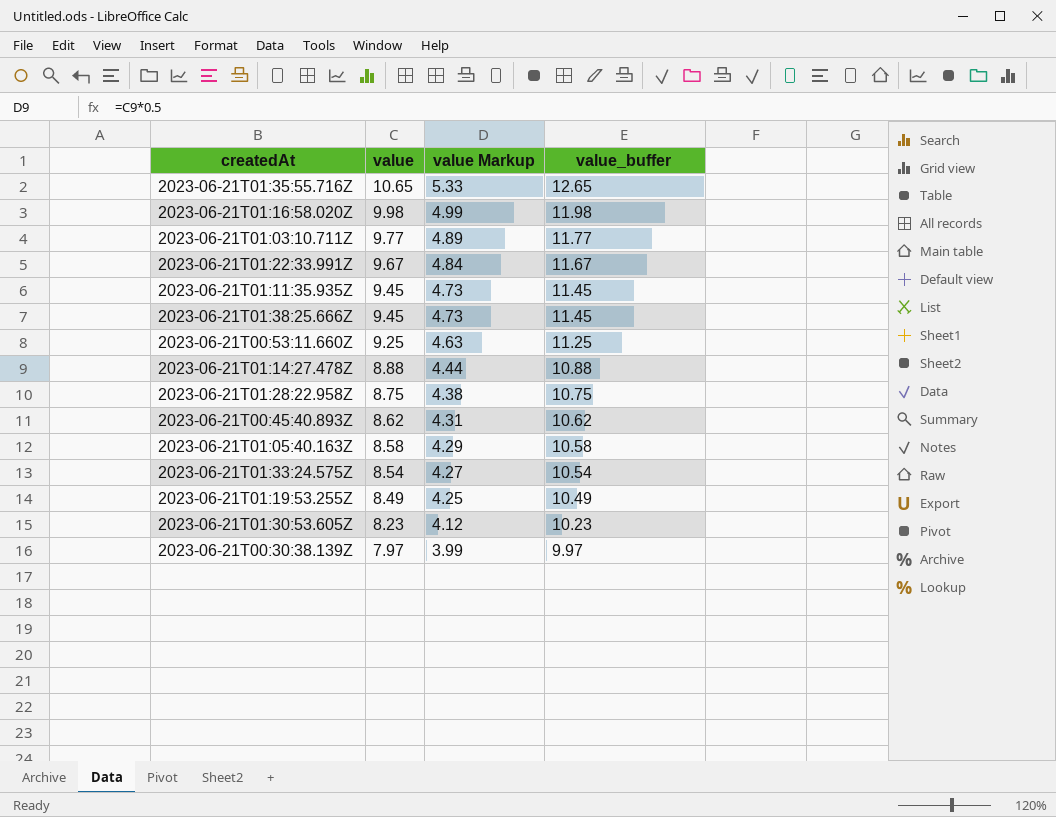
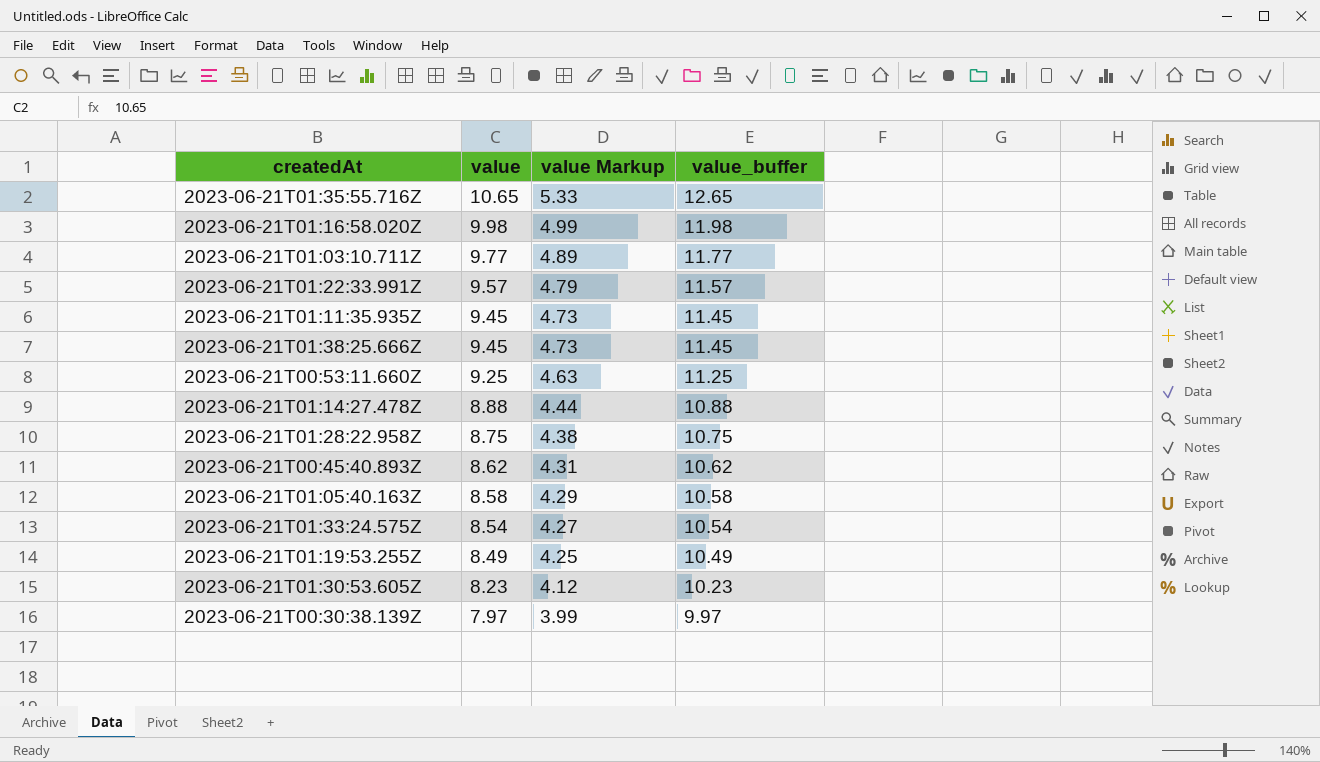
2023-06-21T01:22:33.991Z | value: 9.67 -> 9.57
2023-06-21T01:22:33.991Z | value Markup: 4.84 -> 4.79
2023-06-21T01:22:33.991Z | value_buffer: 11.67 -> 11.57

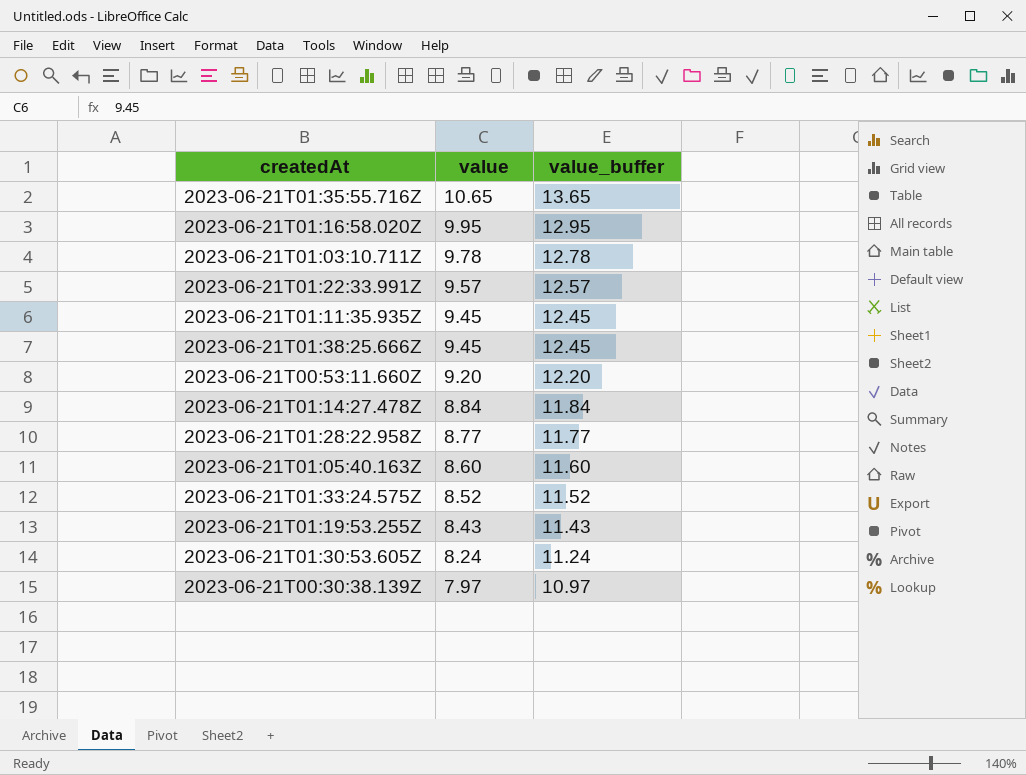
column value Markup | formula: [value] * 0.5 -> none
column value_buffer | formula: [value] + 2 -> [value] + 3
row 2023-06-21T00:45:40.893Z: 8.62 | 4.31 | 10.62 -> none
2023-06-21T01:16:58.020Z | value: 9.98 -> 9.95
2023-06-21T01:03:10.711Z | value: 9.77 -> 9.78
2023-06-21T00:53:11.660Z | value: 9.25 -> 9.20
2023-06-21T01:14:27.478Z | value: 8.88 -> 8.84
2023-06-21T01:28:22.958Z | value: 8.75 -> 8.77
2023-06-21T01:05:40.163Z | value: 8.58 -> 8.60
2023-06-21T01:33:24.575Z | value: 8.54 -> 8.52
2023-06-21T01:19:53.255Z | value: 8.49 -> 8.43
2023-06-21T01:30:53.605Z | value: 8.23 -> 8.24

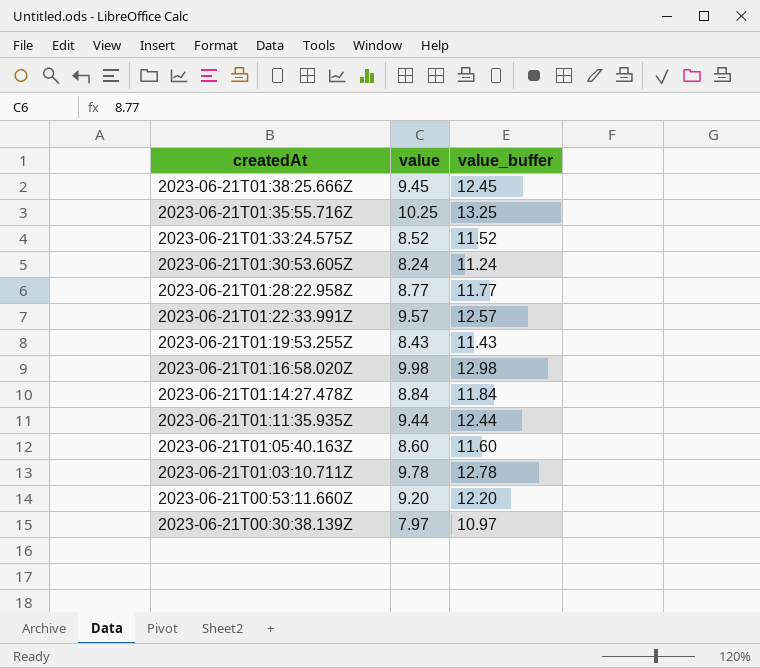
row order: value descending -> createdAt descending
2023-06-21T01:35:55.716Z | value: 10.65 -> 10.25
2023-06-21T01:35:55.716Z | value_buffer: 13.65 -> 13.25
2023-06-21T01:16:58.020Z | value: 9.95 -> 9.98
2023-06-21T01:16:58.020Z | value_buffer: 12.95 -> 12.98
2023-06-21T01:11:35.935Z | value: 9.45 -> 9.44
2023-06-21T01:11:35.935Z | value_buffer: 12.45 -> 12.44

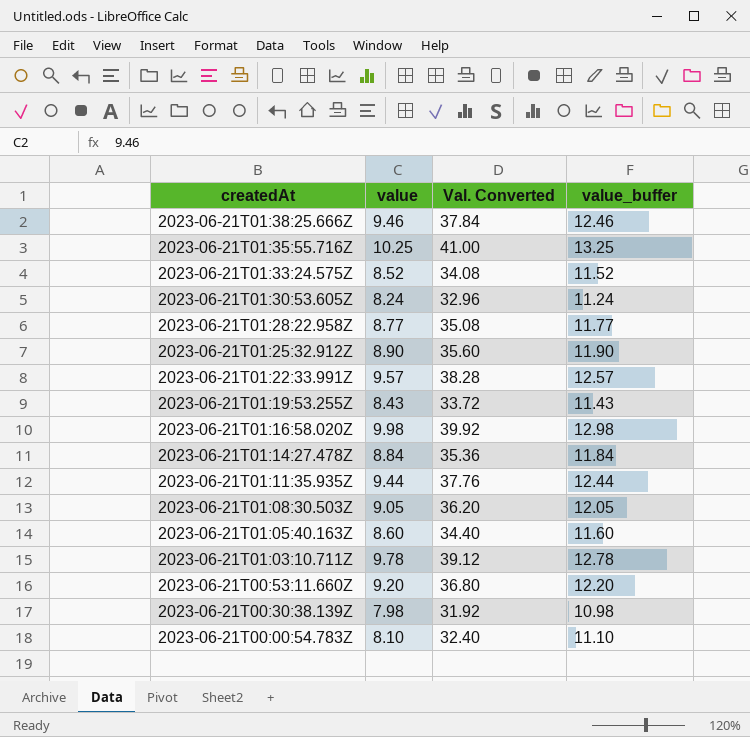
column Val. Converted | formula: none -> [value] * 4
2023-06-21T01:38:25.666Z | value: 9.45 -> 9.46
2023-06-21T01:38:25.666Z | value_buffer: 12.45 -> 12.46
row 2023-06-21T01:25:32.912Z: none -> 8.90 | 35.60 | 11.90
row 2023-06-21T01:08:30.503Z: none -> 9.05 | 36.20 | 12.05
2023-06-21T00:30:38.139Z | value: 7.97 -> 7.98
2023-06-21T00:30:38.139Z | value_buffer: 10.97 -> 10.98
row 2023-06-21T00:00:54.783Z: none -> 8.10 | 32.40 | 11.10

